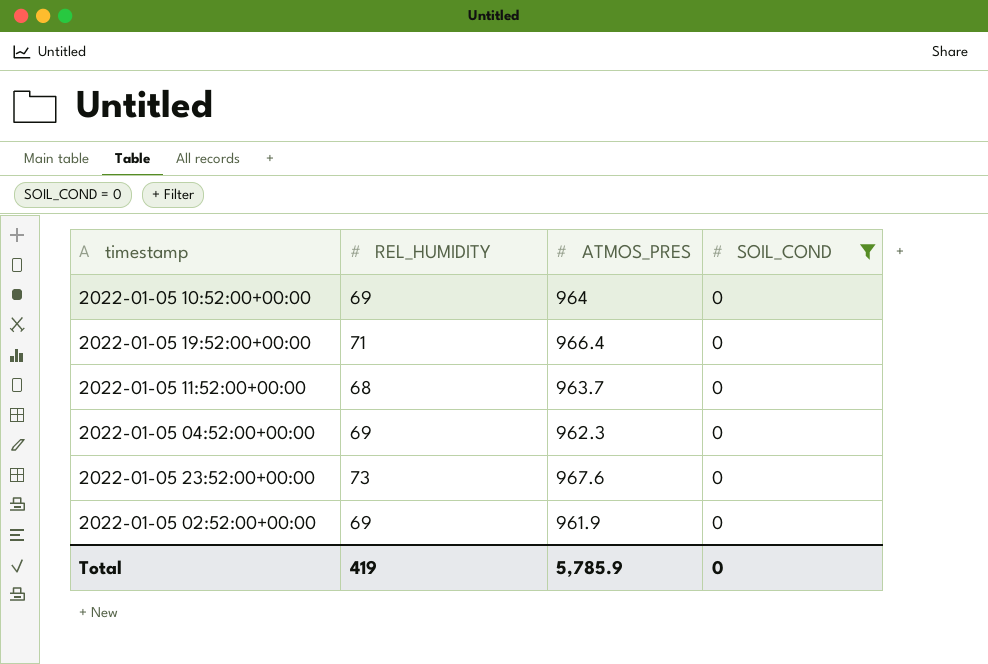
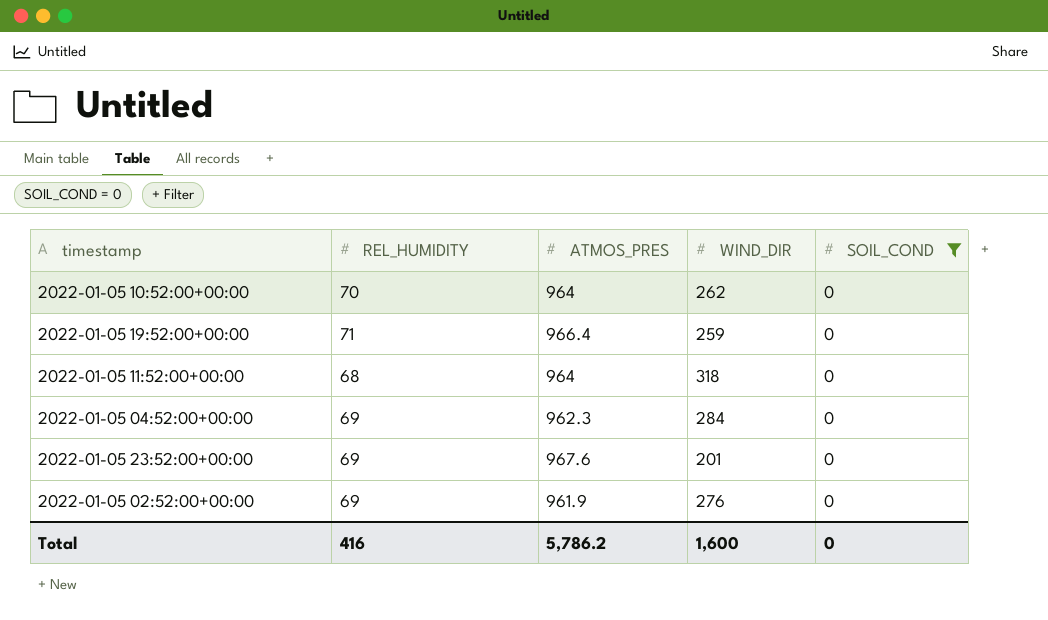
column WIND_DIR | position: none -> 4
2022-01-05 10:52:00+00:00 | REL_HUMIDITY: 69 -> 70
2022-01-05 11:52:00+00:00 | ATMOS_PRES: 963.7 -> 964
2022-01-05 23:52:00+00:00 | REL_HUMIDITY: 73 -> 69
Total | REL_HUMIDITY: 419 -> 416
Total | ATMOS_PRES: 5,785.9 -> 5,786.2

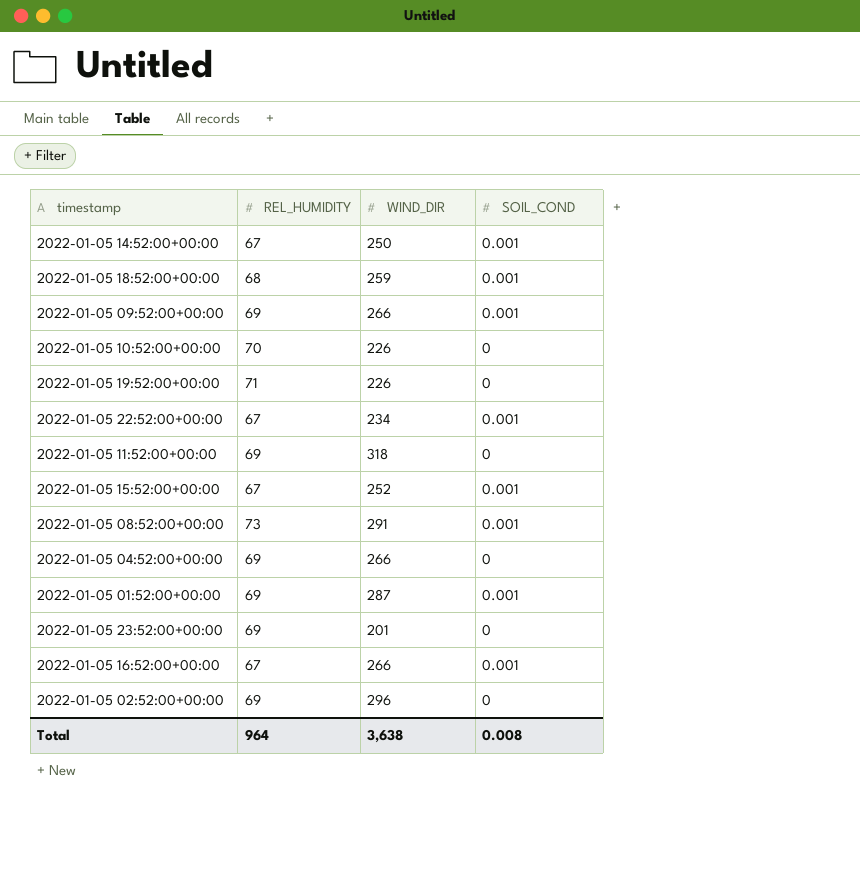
filter: SOIL_COND = 0 -> none
column ATMOS_PRES | position: 3 -> none
2022-01-05 10:52:00+00:00 | WIND_DIR: 262 -> 226
2022-01-05 19:52:00+00:00 | WIND_DIR: 259 -> 226
2022-01-05 11:52:00+00:00 | REL_HUMIDITY: 68 -> 69
2022-01-05 04:52:00+00:00 | WIND_DIR: 284 -> 266
2022-01-05 02:52:00+00:00 | WIND_DIR: 276 -> 296
Total | REL_HUMIDITY: 416 -> 964
Total | WIND_DIR: 1,600 -> 3,638
Total | SOIL_COND: 0 -> 0.008

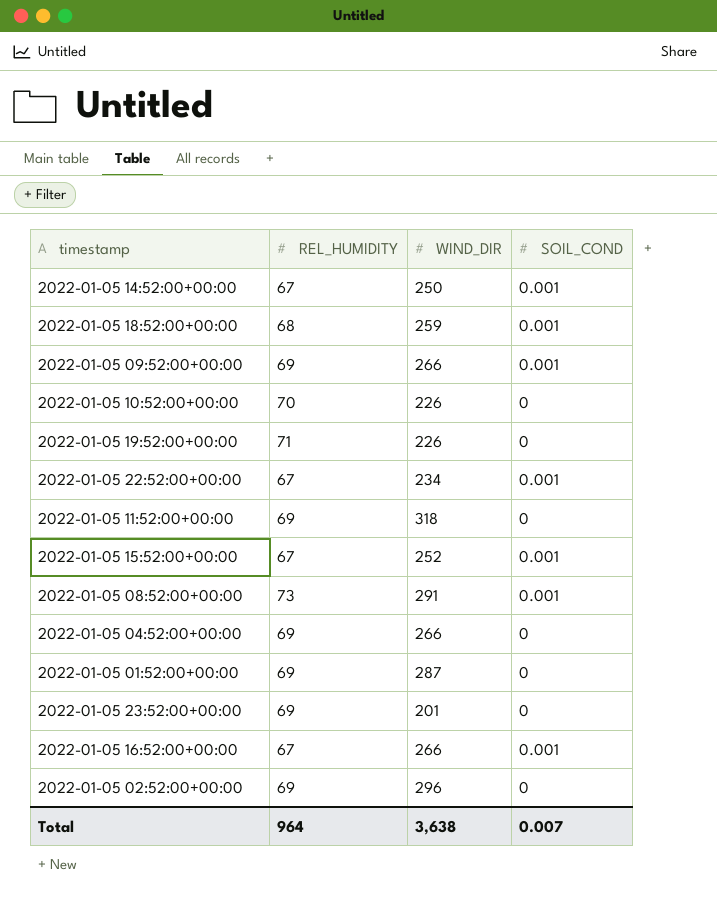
2022-01-05 01:52:00+00:00 | SOIL_COND: 0.001 -> 0
Total | SOIL_COND: 0.008 -> 0.007

